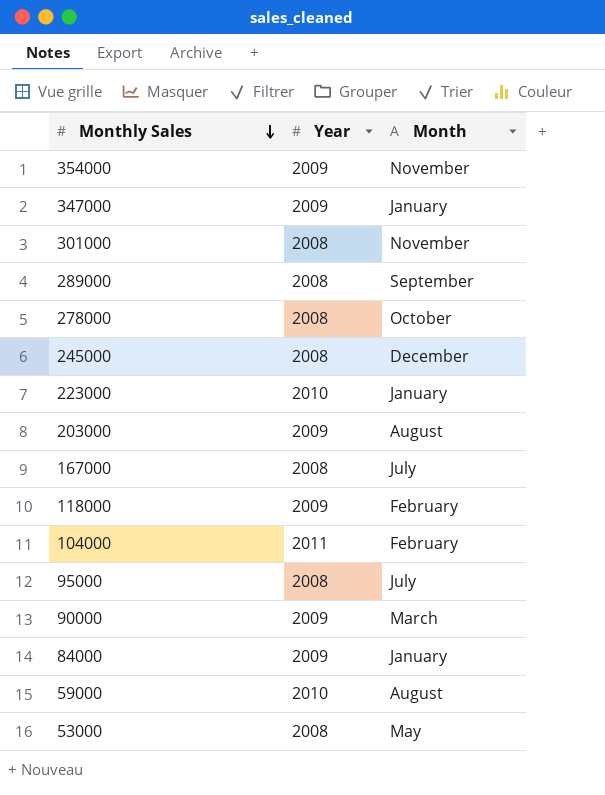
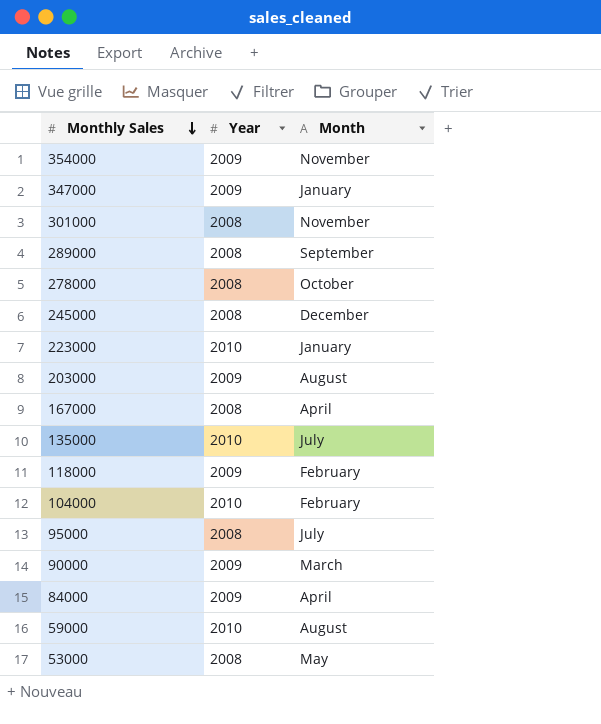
167000 | Month: July -> April
row 135000: none -> 2010 | July
104000 | Year: 2011 -> 2010
84000 | Month: January -> April

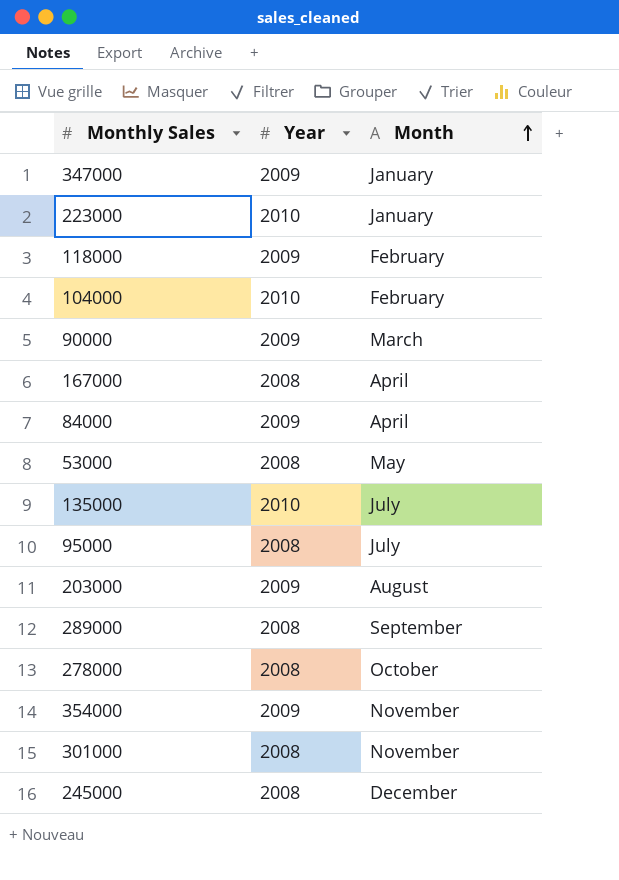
row order: Monthly Sales descending -> Month ascending
row 59000: 2010 | August -> none

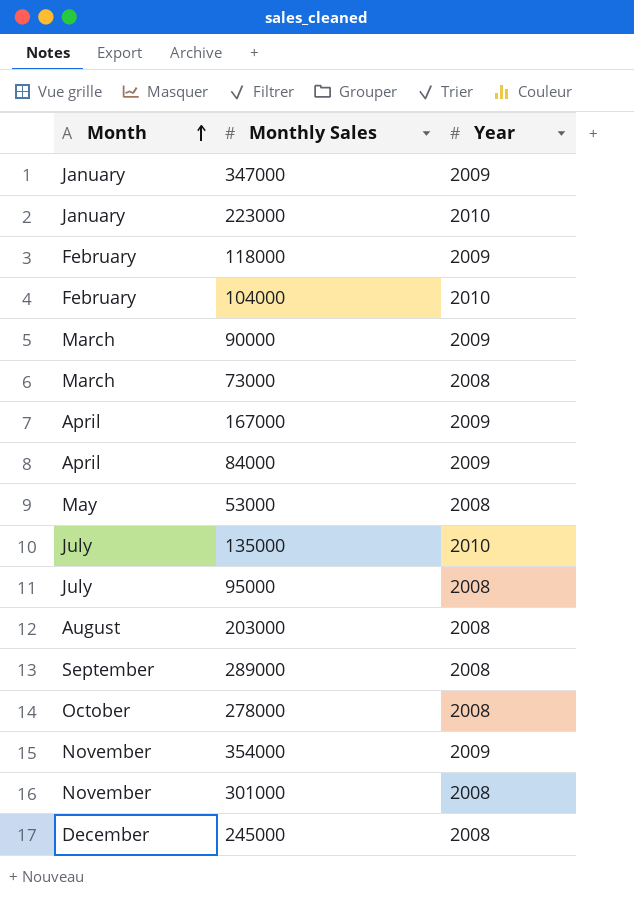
column Month | position: 3 -> 1
row 73000: none -> March | 2008
167000 | Year: 2008 -> 2009
203000 | Year: 2009 -> 2008

